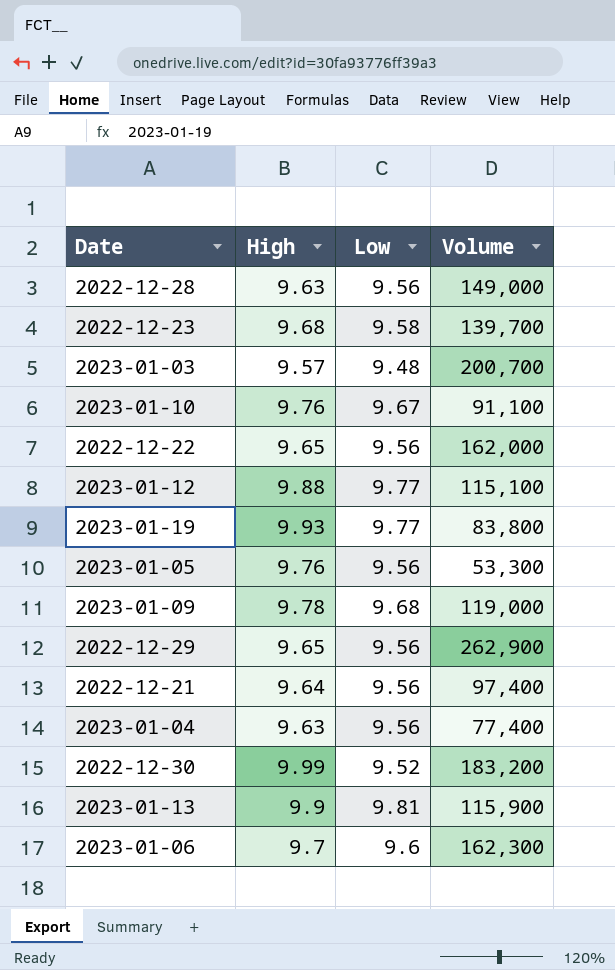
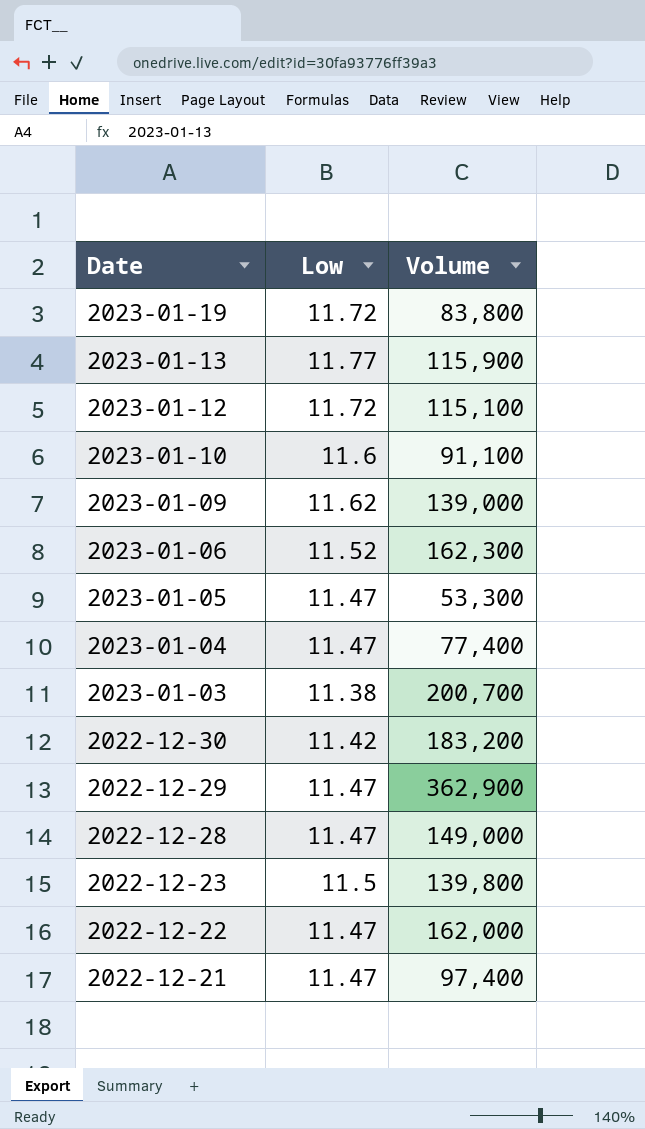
row order: none -> Date descending
column High | position: 2 -> none
2023-01-19 | Low: 9.77 -> 11.72
2023-01-13 | Low: 9.81 -> 11.77
2023-01-12 | Low: 9.77 -> 11.72
2023-01-10 | Low: 9.67 -> 11.6
2023-01-09 | Low: 9.68 -> 11.62
2023-01-09 | Volume: 119,000 -> 139,000
2023-01-06 | Low: 9.6 -> 11.52
2023-01-05 | Low: 9.56 -> 11.47
2023-01-04 | Low: 9.56 -> 11.47
2023-01-03 | Low: 9.48 -> 11.38
2022-12-30 | Low: 9.52 -> 11.42
2022-12-29 | Low: 9.56 -> 11.47
2022-12-29 | Volume: 262,900 -> 362,900
2022-12-28 | Low: 9.56 -> 11.47
2022-12-23 | Low: 9.58 -> 11.5
2022-12-23 | Volume: 139,700 -> 139,800
2022-12-22 | Low: 9.56 -> 11.47
2022-12-21 | Low: 9.56 -> 11.47

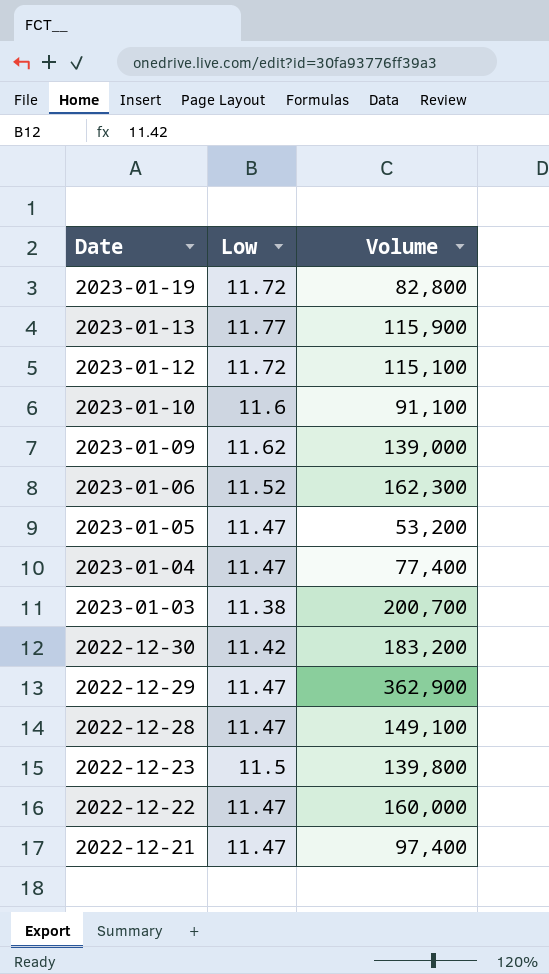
2023-01-19 | Volume: 83,800 -> 82,800
2023-01-05 | Volume: 53,300 -> 53,200
2022-12-28 | Volume: 149,000 -> 149,100
2022-12-22 | Volume: 162,000 -> 160,000

